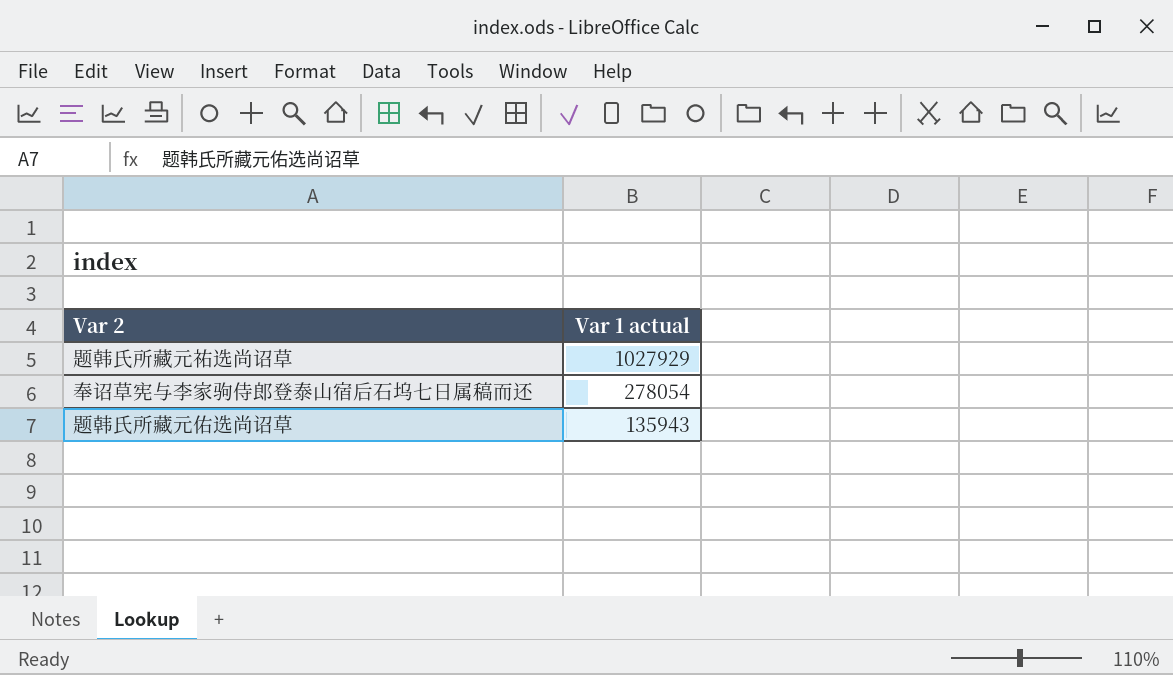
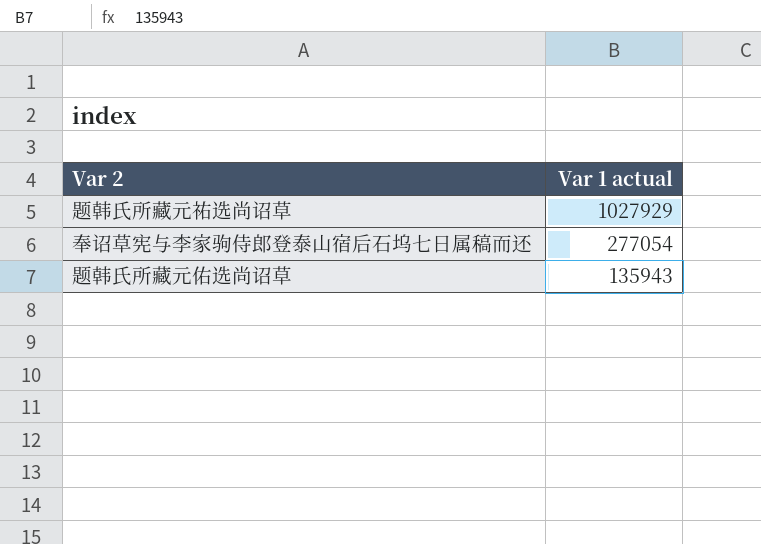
奉诏草宪与李家驹侍郎登泰山宿后石坞七日属稿而还 | Var 1 actual: 278054 -> 277054

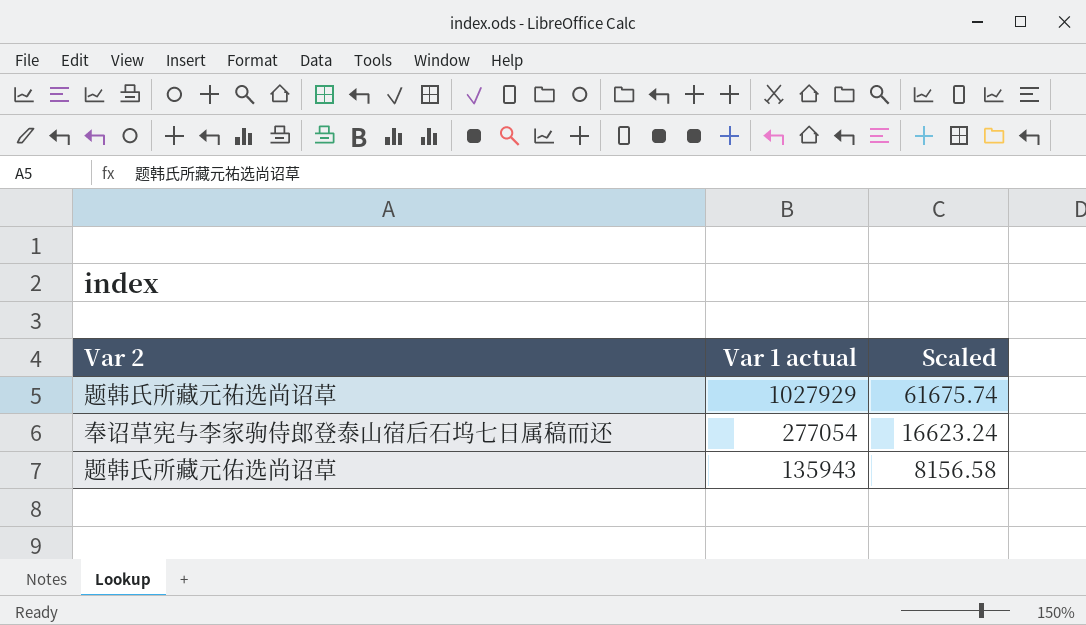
column Scaled | formula: none -> [Var 1 actual] * 0.06

